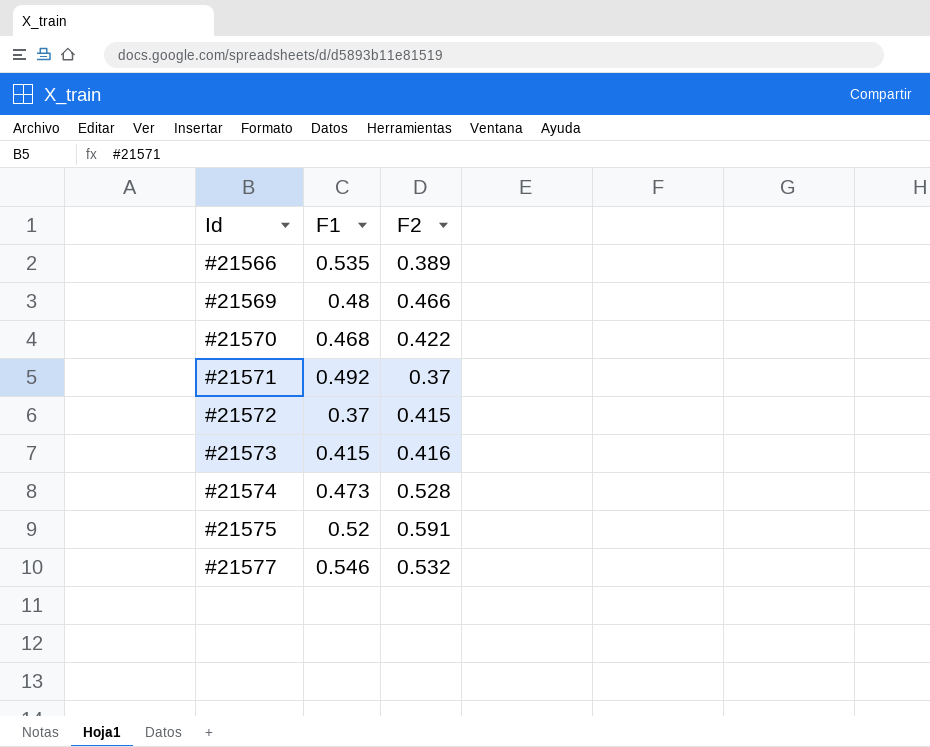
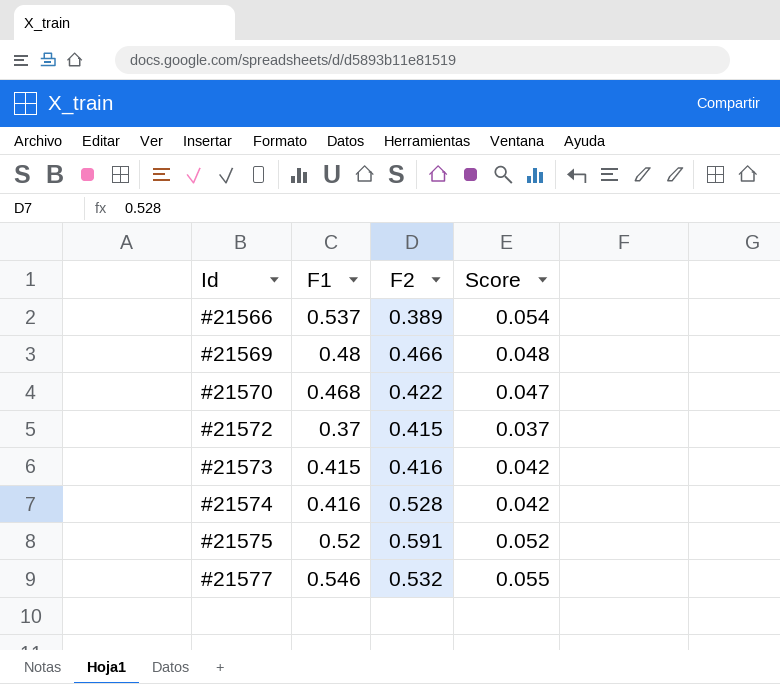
column Score | formula: none -> [F1] * 0.1
row #21571: 0.492 | 0.37 -> none
#21566 | F1: 0.535 -> 0.537
#21574 | F1: 0.473 -> 0.416

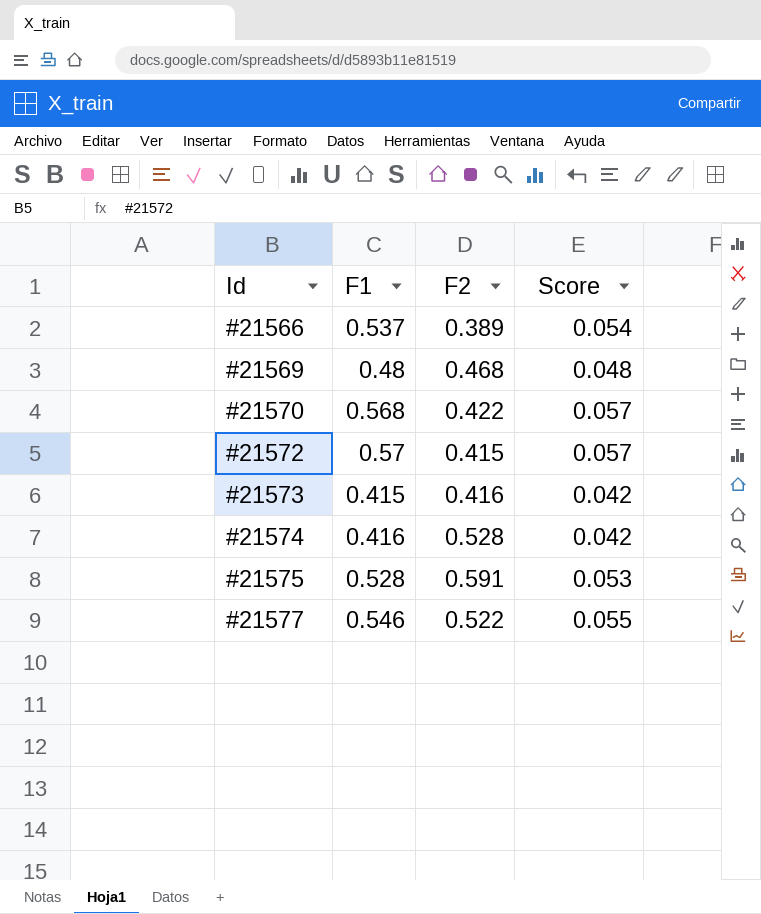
#21569 | F2: 0.466 -> 0.468
#21570 | F1: 0.468 -> 0.568
#21570 | Score: 0.047 -> 0.057
#21572 | F1: 0.37 -> 0.57
#21572 | Score: 0.037 -> 0.057
#21575 | F1: 0.52 -> 0.528
#21575 | Score: 0.052 -> 0.053
#21577 | F2: 0.532 -> 0.522

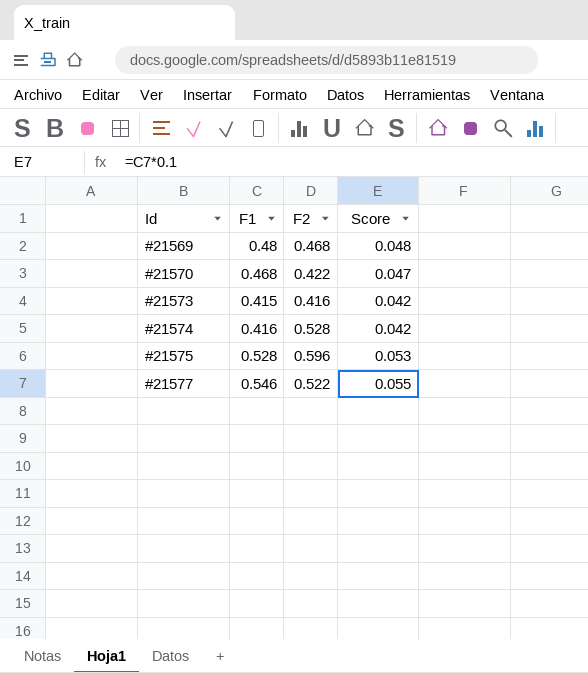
row #21566: 0.537 | 0.389 | 0.054 -> none
row #21572: 0.57 | 0.415 | 0.057 -> none
#21570 | F1: 0.568 -> 0.468
#21570 | Score: 0.057 -> 0.047
#21575 | F2: 0.591 -> 0.596

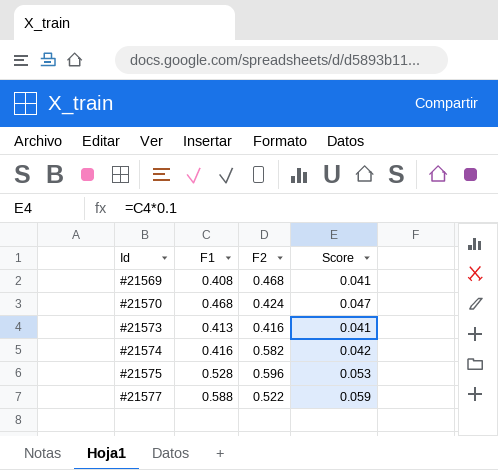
#21569 | F1: 0.48 -> 0.408
#21569 | Score: 0.048 -> 0.041
#21570 | F2: 0.422 -> 0.424
#21573 | F1: 0.415 -> 0.413
#21573 | Score: 0.042 -> 0.041
#21574 | F2: 0.528 -> 0.582
#21577 | F1: 0.546 -> 0.588
#21577 | Score: 0.055 -> 0.059

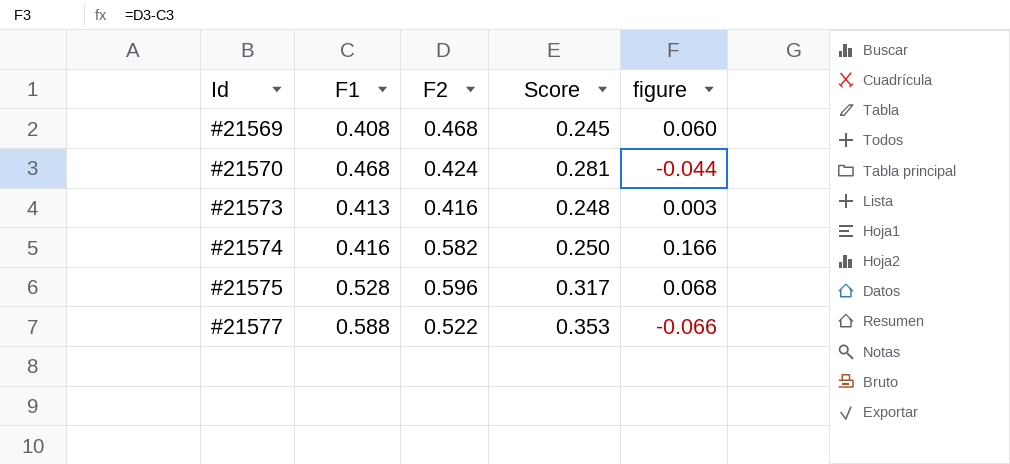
column Score | formula: [F1] * 0.1 -> [F1] * 0.6
column figure | formula: none -> [F2] - [F1]

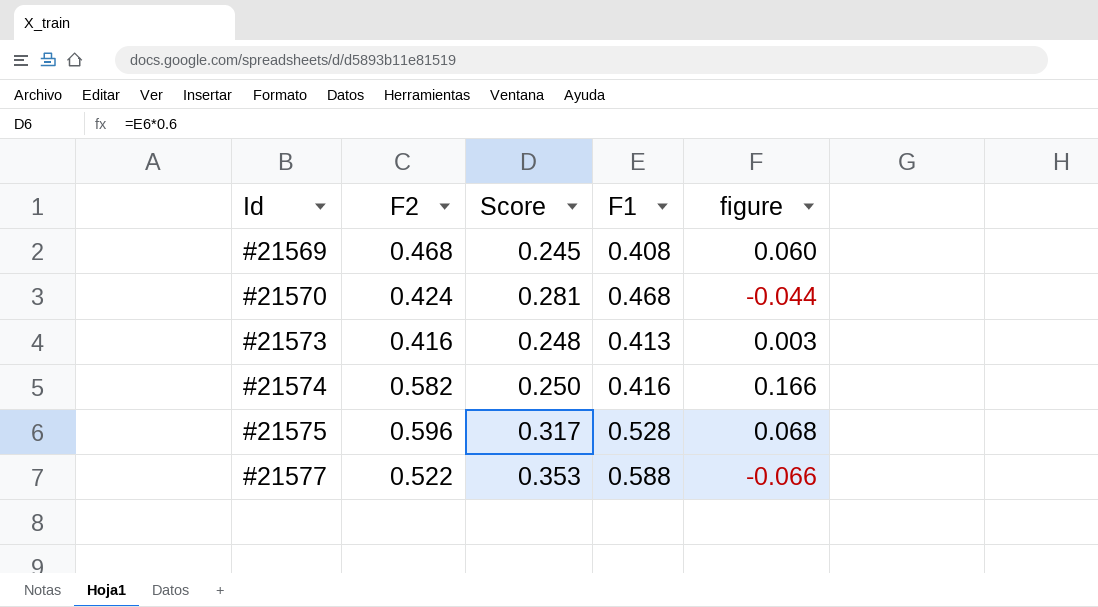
column F1 | position: 2 -> 4

